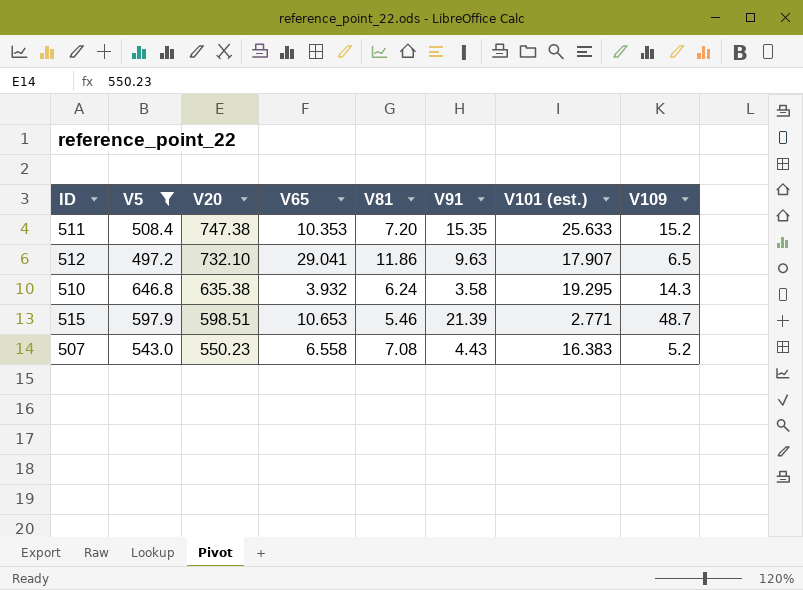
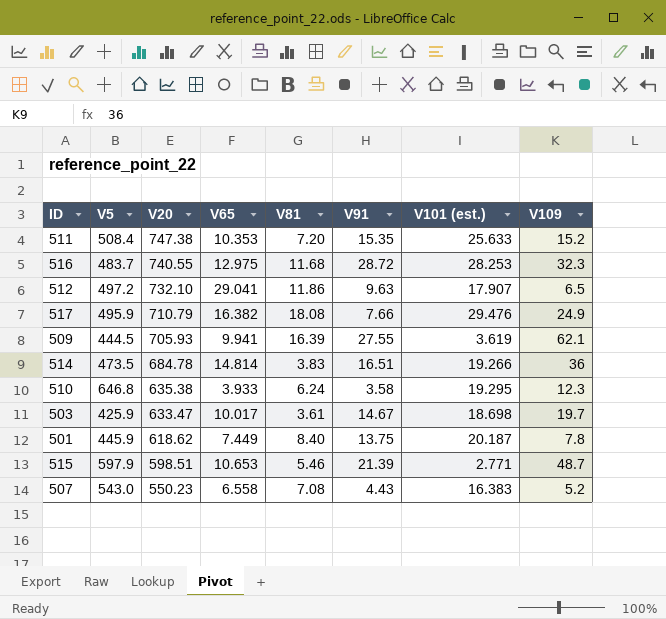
filter: V5 >= 497.2 -> none
510 | V65: 3.932 -> 3.933
510 | V109: 14.3 -> 12.3

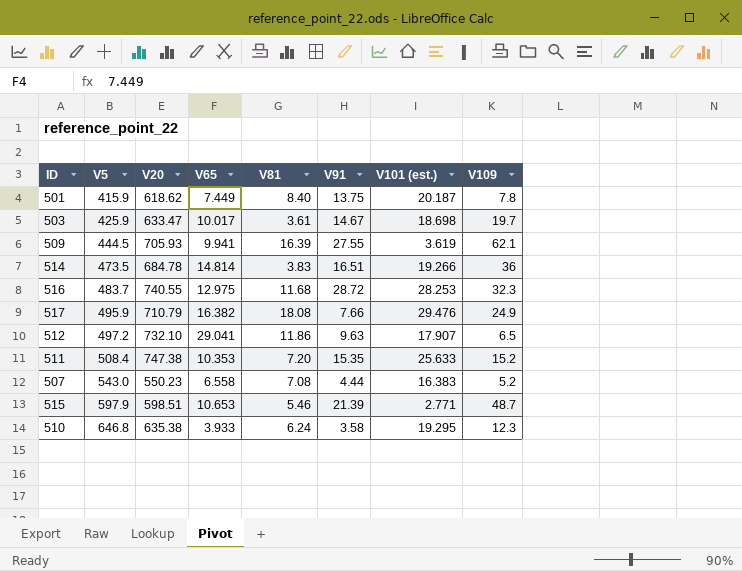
row order: V20 descending -> V5 ascending
501 | V5: 445.9 -> 415.9
507 | V91: 4.43 -> 4.44

